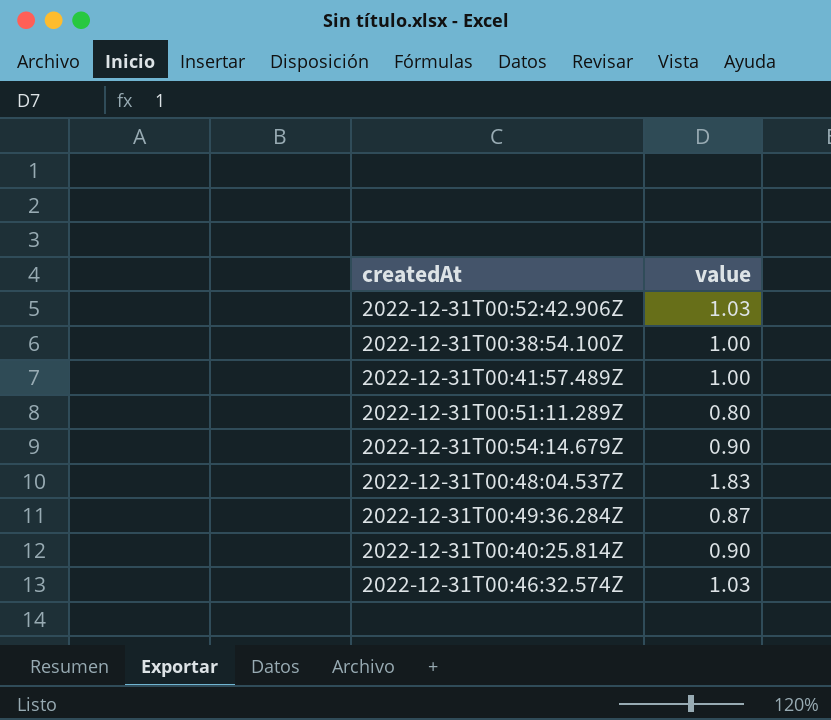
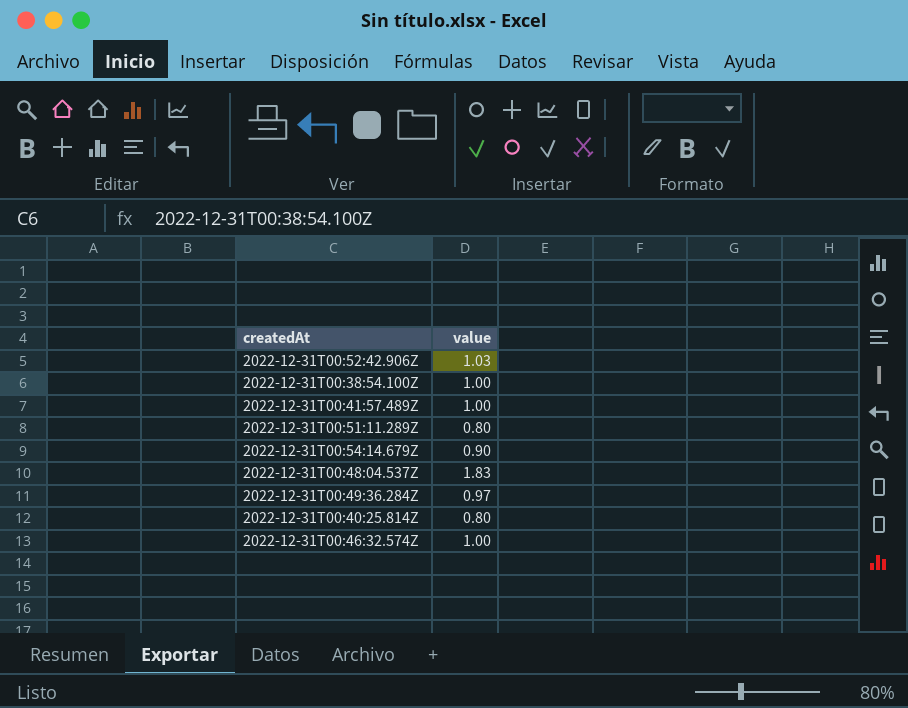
2022-12-31T00:49:36.284Z | value: 0.87 -> 0.97
2022-12-31T00:40:25.814Z | value: 0.90 -> 0.80
2022-12-31T00:46:32.574Z | value: 1.03 -> 1.00

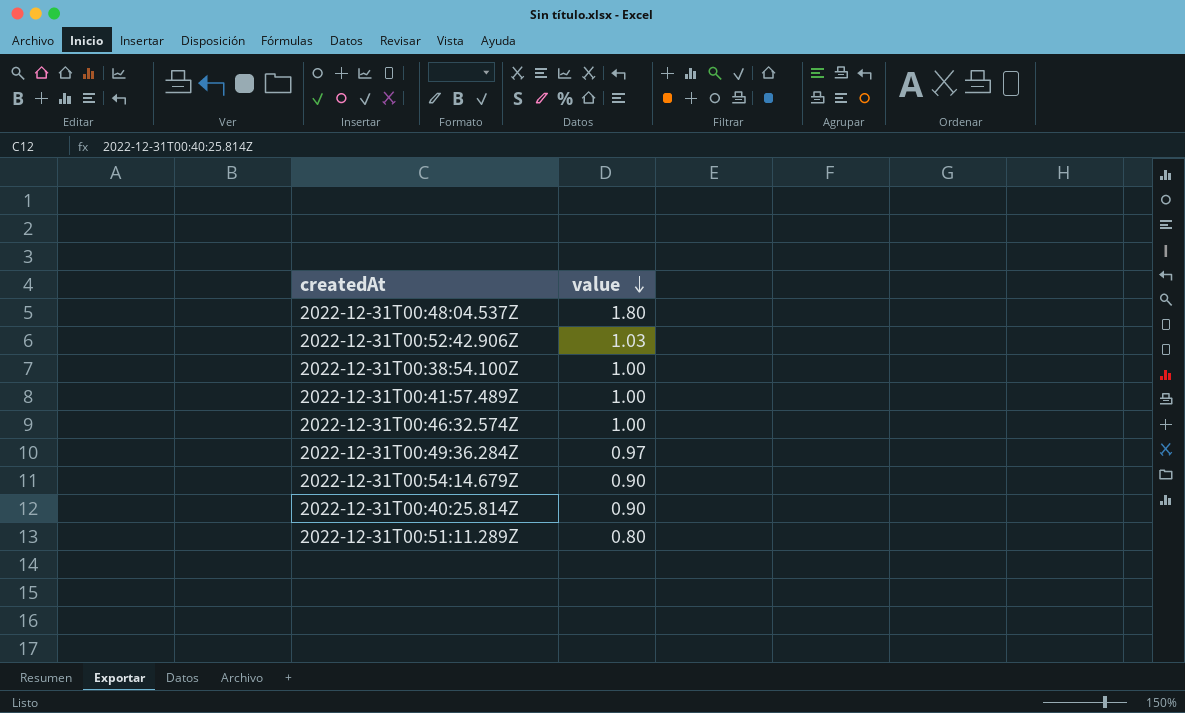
row order: none -> value descending
2022-12-31T00:48:04.537Z | value: 1.83 -> 1.80
2022-12-31T00:40:25.814Z | value: 0.80 -> 0.90

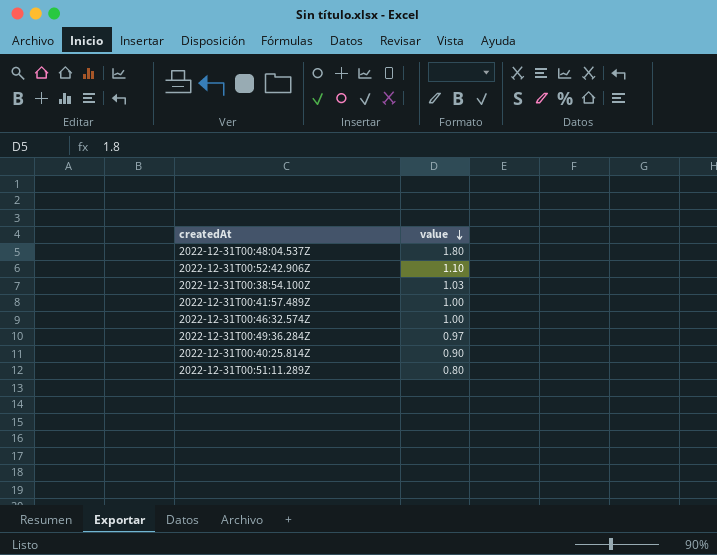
row 2022-12-31T00:54:14.679Z: 0.90 -> none
2022-12-31T00:52:42.906Z | value: 1.03 -> 1.10
2022-12-31T00:38:54.100Z | value: 1.00 -> 1.03

